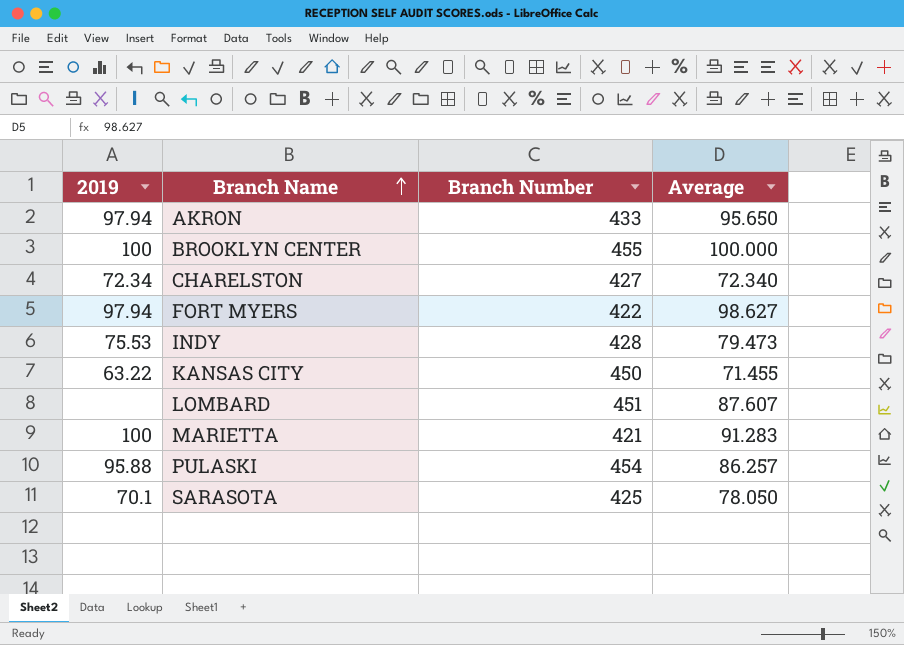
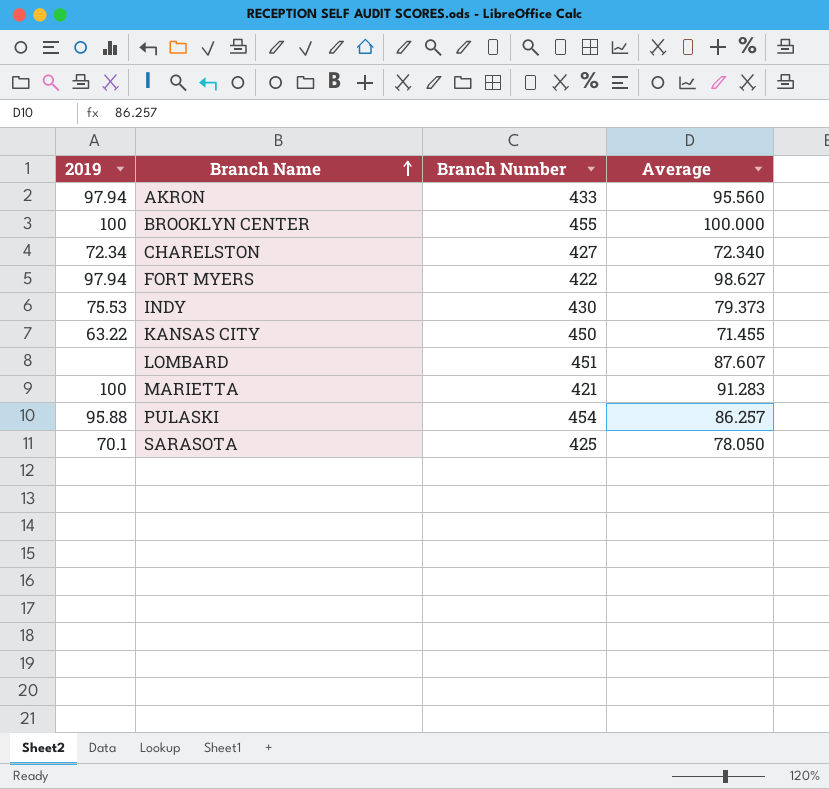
AKRON | Average: 95.650 -> 95.560
INDY | Branch Number: 428 -> 430
INDY | Average: 79.473 -> 79.373

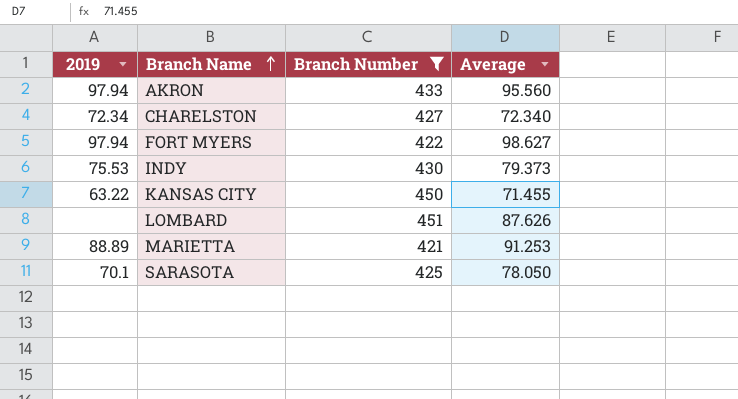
filter: none -> Branch Number <= 451
LOMBARD | Average: 87.607 -> 87.626
MARIETTA | 2019: 100 -> 88.89
MARIETTA | Average: 91.283 -> 91.253

